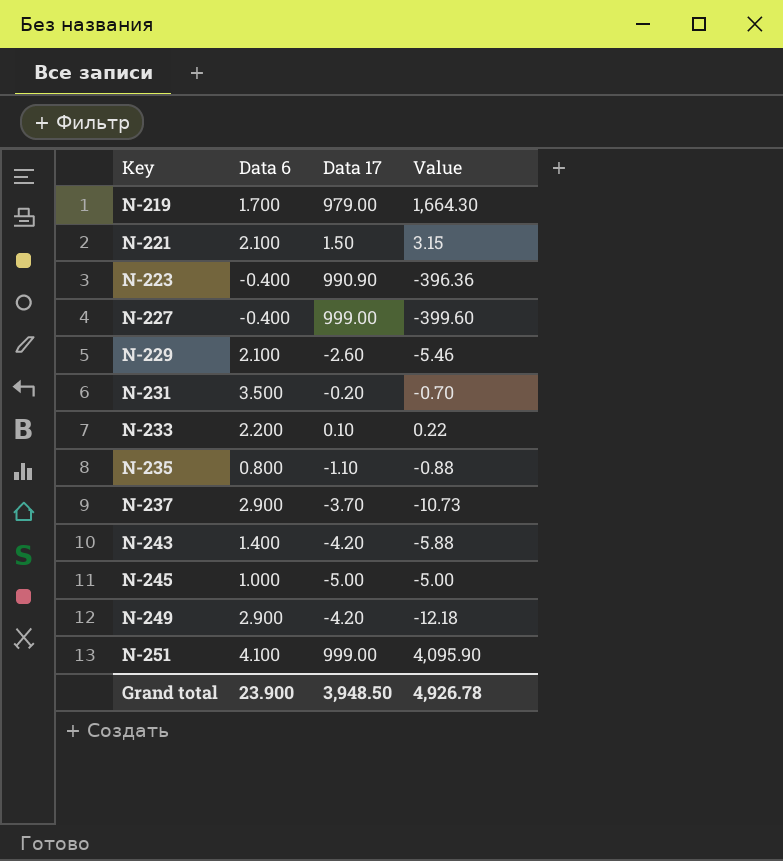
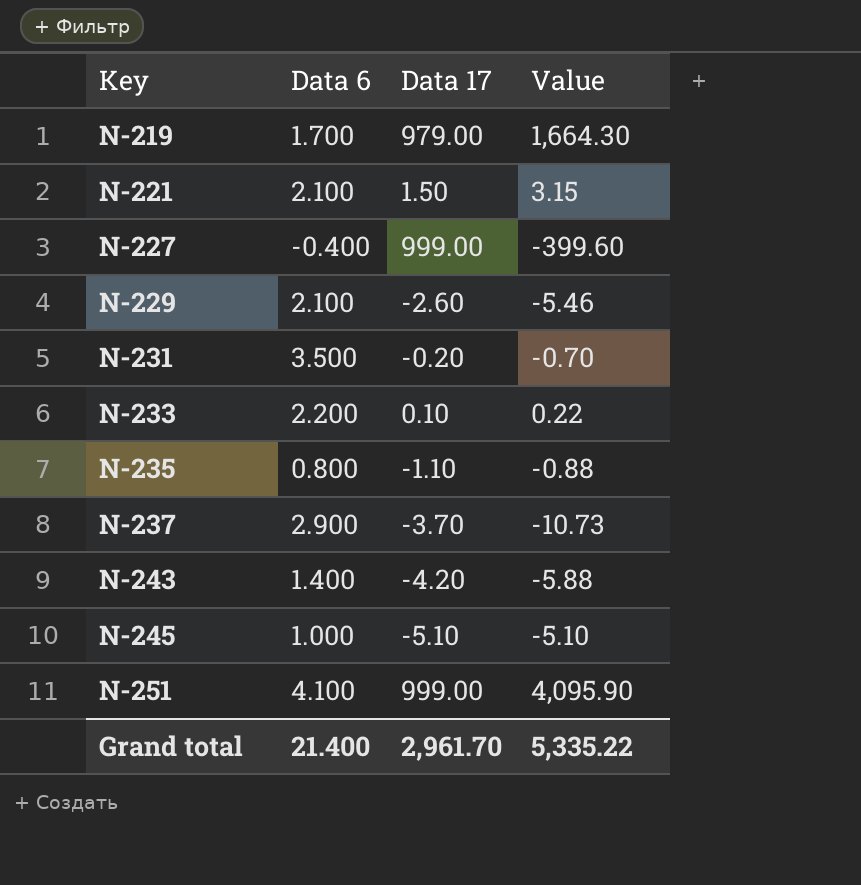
row N-223: -0.400 | 990.90 | -396.36 -> none
row N-249: 2.900 | -4.20 | -12.18 -> none
N-245 | Data 17: -5.00 -> -5.10
N-245 | Value: -5.00 -> -5.10
Grand total | Data 6: 23.900 -> 21.400
Grand total | Data 17: 3,948.50 -> 2,961.70
Grand total | Value: 4,926.78 -> 5,335.22

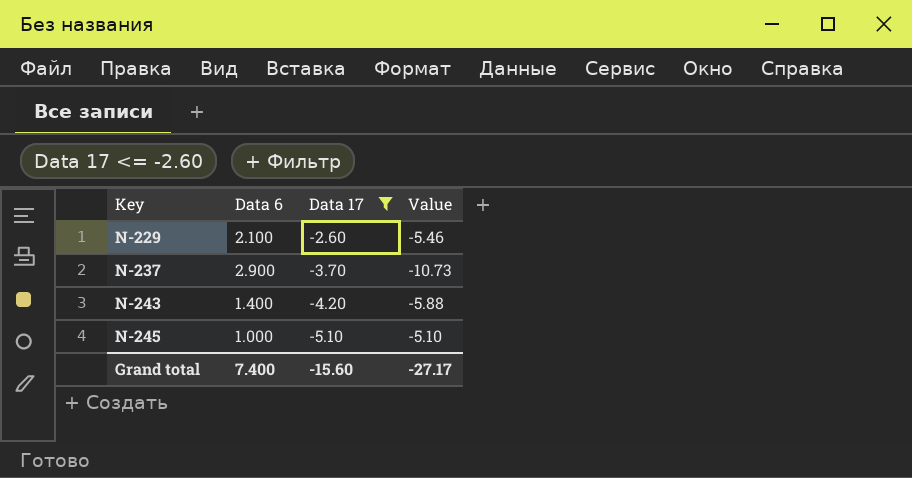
filter: none -> Data 17 <= -2.60
Grand total | Data 6: 21.400 -> 7.400
Grand total | Data 17: 2,961.70 -> -15.60
Grand total | Value: 5,335.22 -> -27.17

